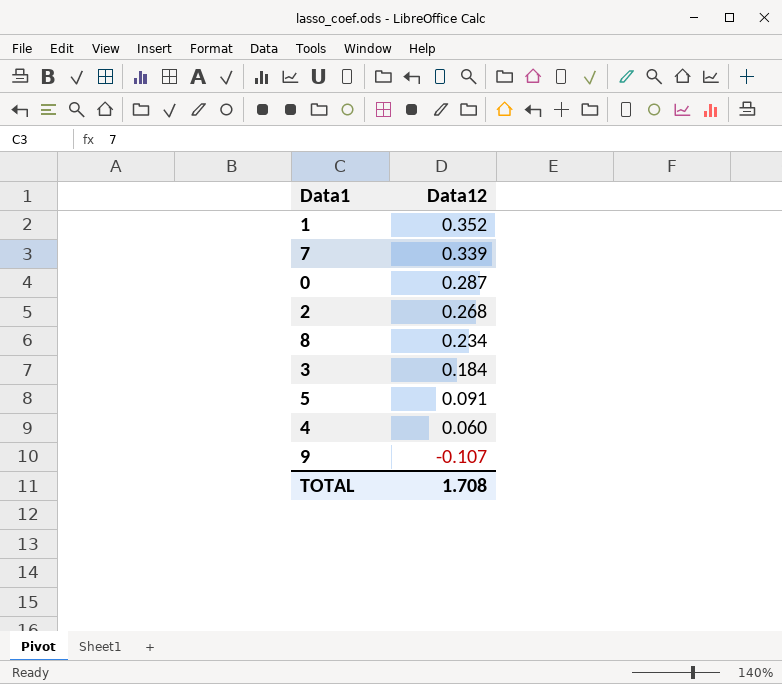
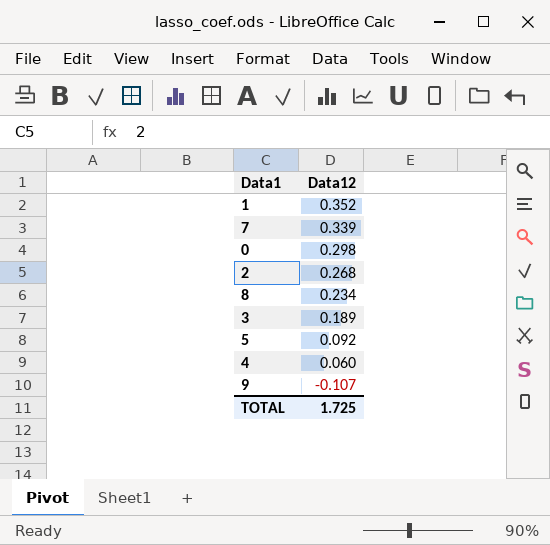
0 | Data12: 0.287 -> 0.298
3 | Data12: 0.184 -> 0.189
5 | Data12: 0.091 -> 0.092
TOTAL | Data12: 1.708 -> 1.725

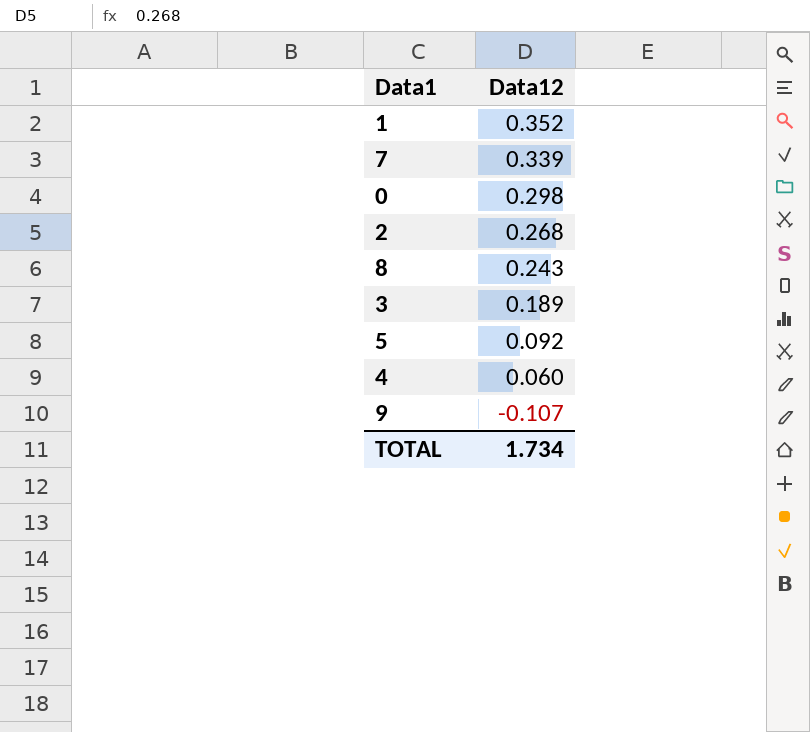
8 | Data12: 0.234 -> 0.243
TOTAL | Data12: 1.725 -> 1.734

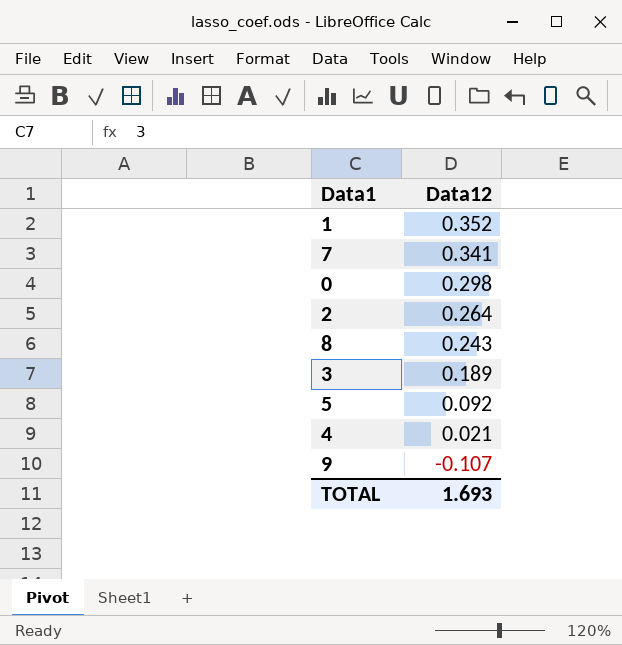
7 | Data12: 0.339 -> 0.341
2 | Data12: 0.268 -> 0.264
4 | Data12: 0.060 -> 0.021
TOTAL | Data12: 1.734 -> 1.693

